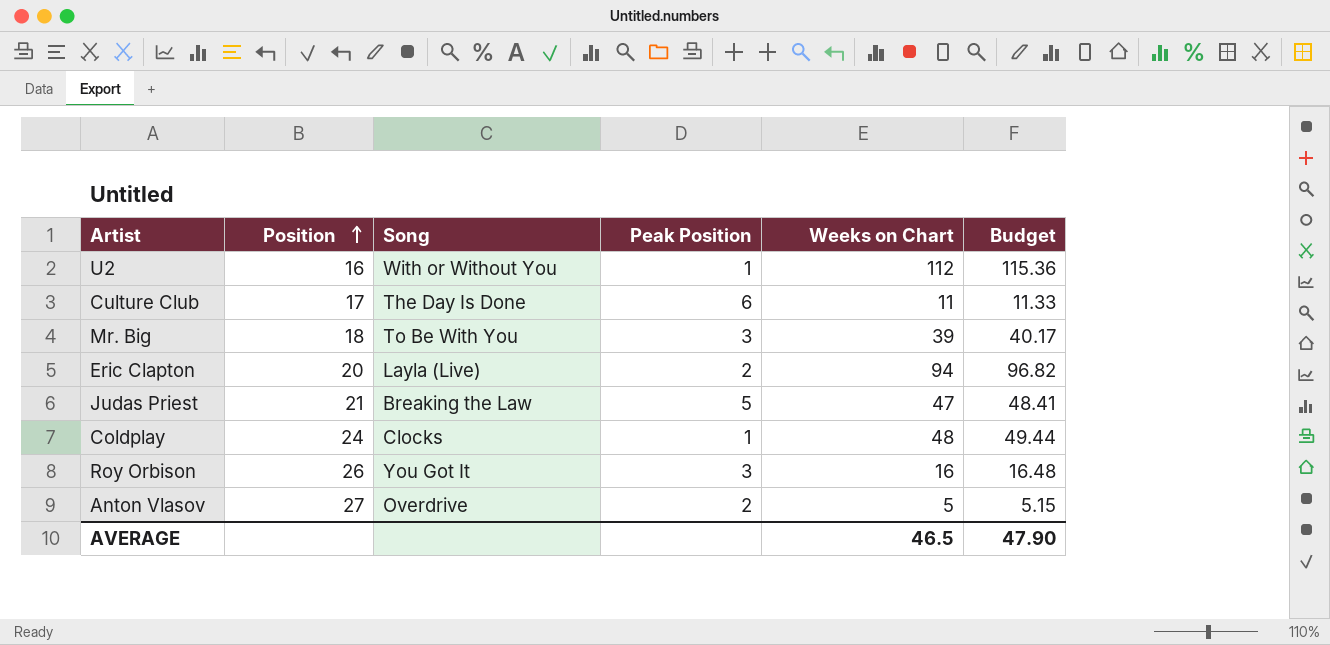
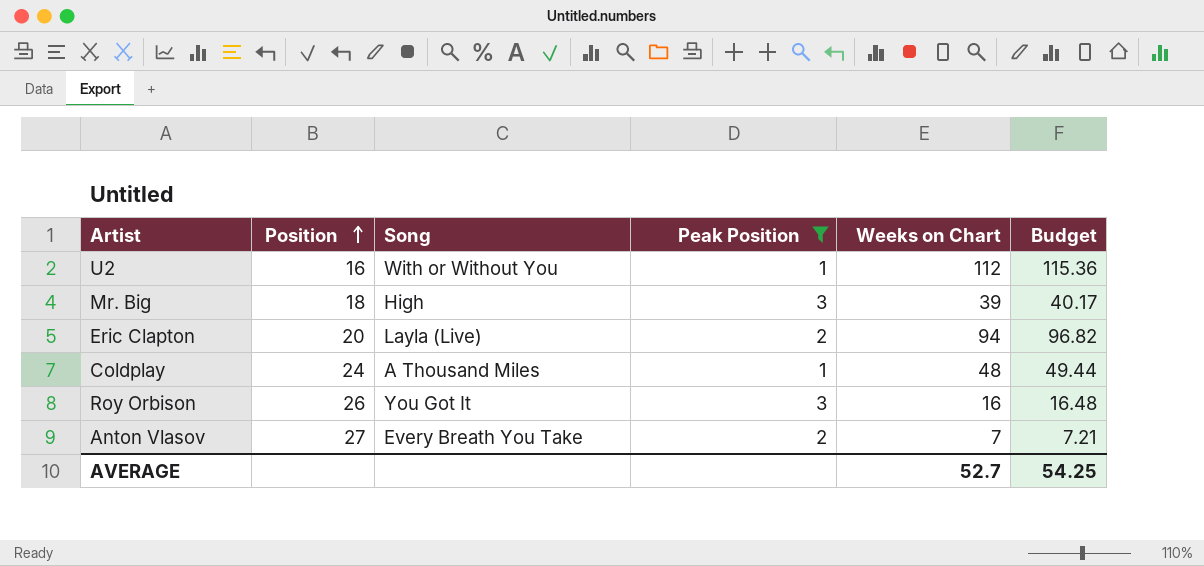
filter: none -> Peak Position <= 3
Mr. Big | Song: To Be With You -> High
Coldplay | Song: Clocks -> A Thousand Miles
Anton Vlasov | Song: Overdrive -> Every Breath You Take
Anton Vlasov | Weeks on Chart: 5 -> 7
Anton Vlasov | Budget: 5.15 -> 7.21
AVERAGE | Weeks on Chart: 46.5 -> 52.7
AVERAGE | Budget: 47.90 -> 54.25

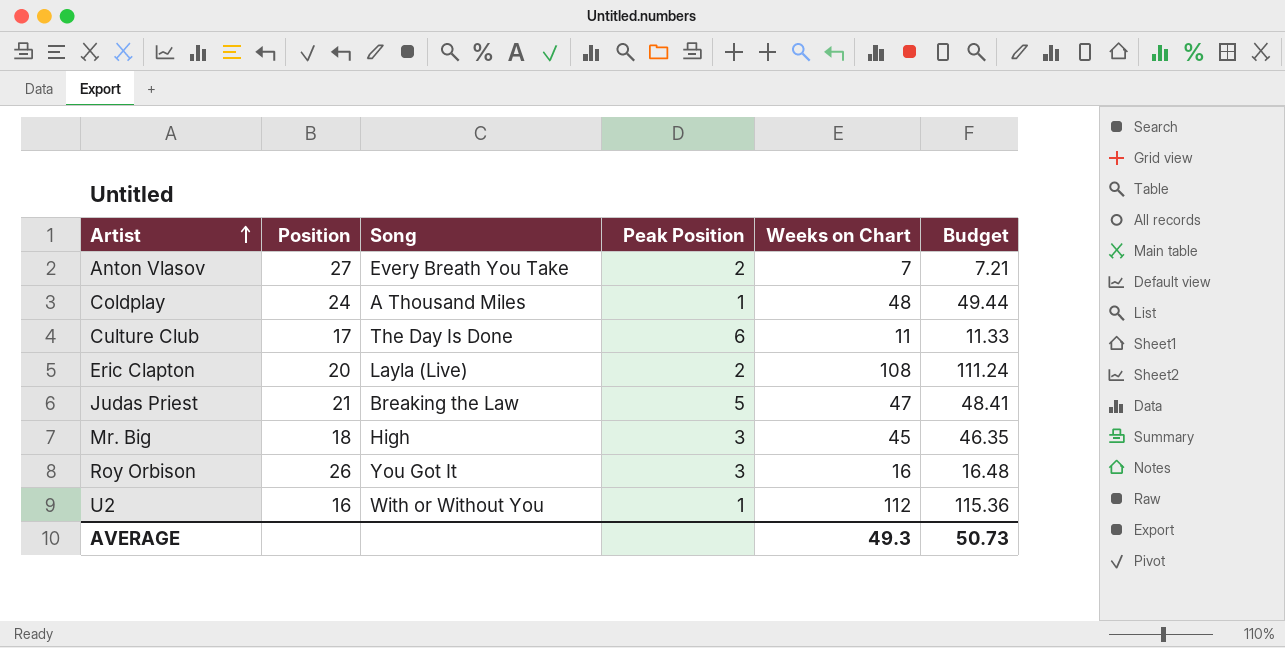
filter: Peak Position <= 3 -> none
row order: Position ascending -> Artist ascending
Eric Clapton | Weeks on Chart: 94 -> 108
Eric Clapton | Budget: 96.82 -> 111.24
Mr. Big | Weeks on Chart: 39 -> 45
Mr. Big | Budget: 40.17 -> 46.35
AVERAGE | Weeks on Chart: 52.7 -> 49.3
AVERAGE | Budget: 54.25 -> 50.73

